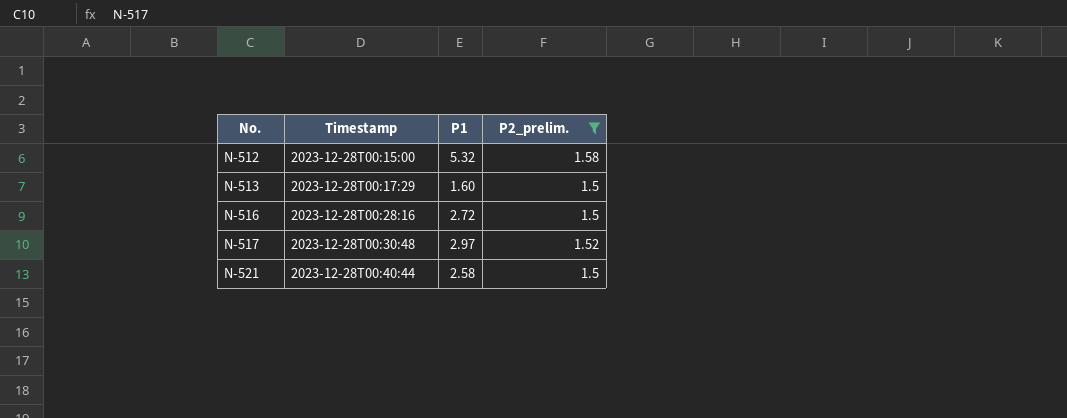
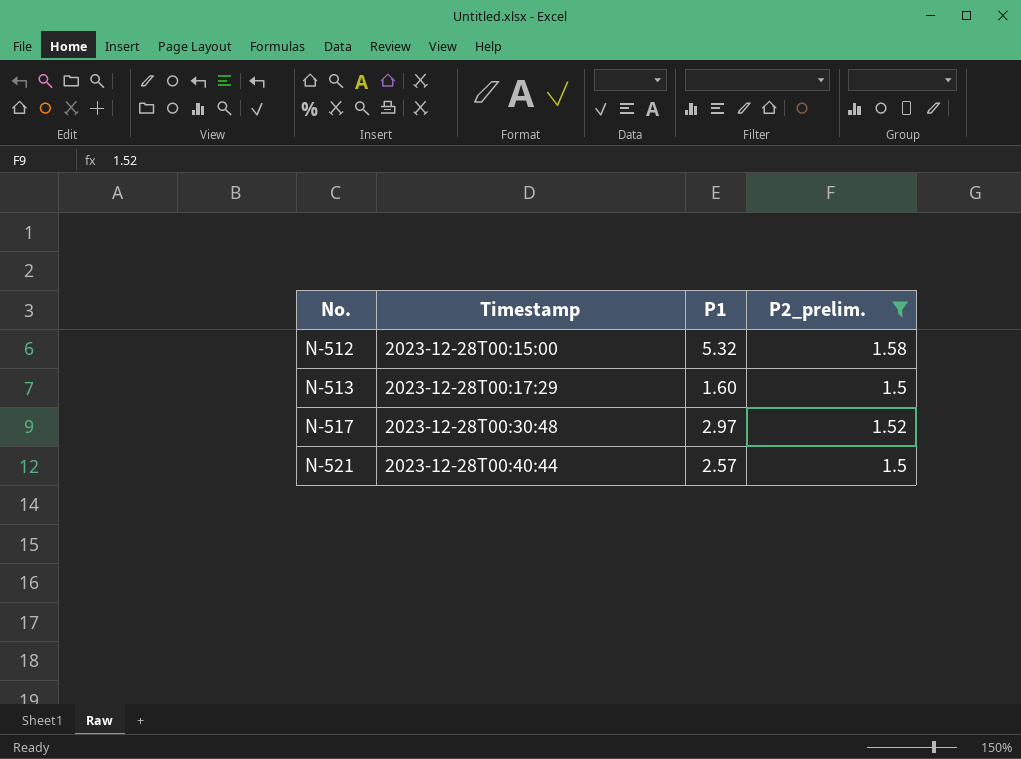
row N-516: 2023-12-28T00:28:16 | 2.72 | 1.5 -> none
N-521 | P1: 2.58 -> 2.57

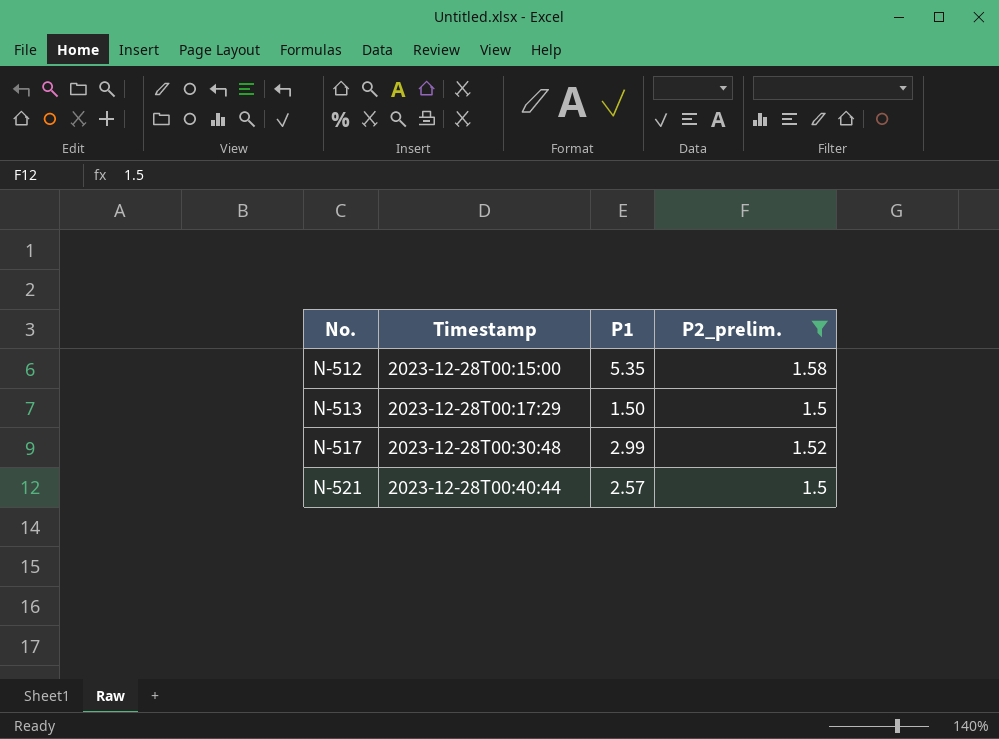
N-512 | P1: 5.32 -> 5.35
N-513 | P1: 1.60 -> 1.50
N-517 | P1: 2.97 -> 2.99

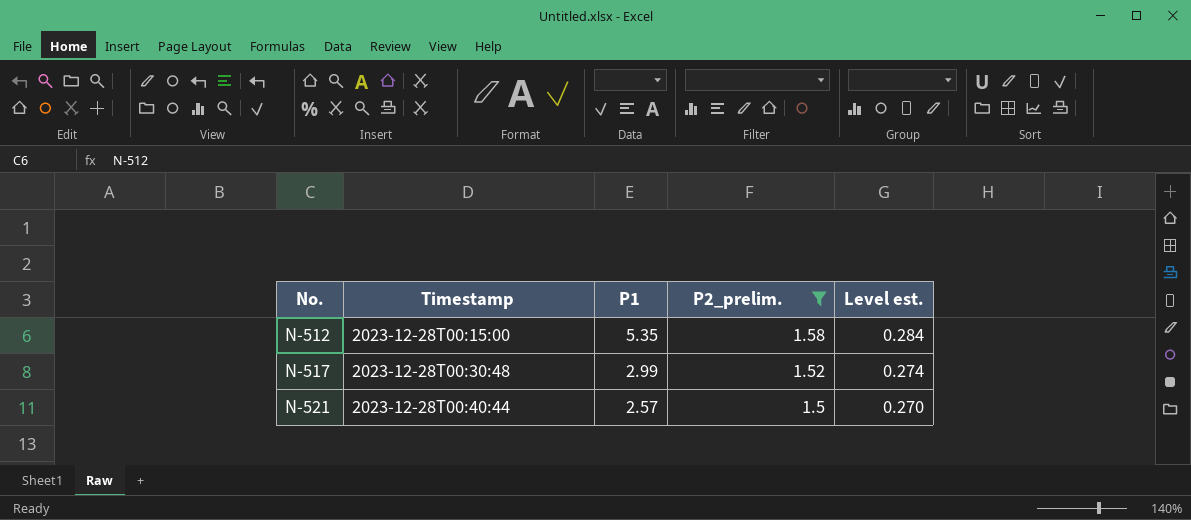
column Level est. | formula: none -> [P2_prelim.] * 0.18
row N-513: 2023-12-28T00:17:29 | 1.50 | 1.5 -> none

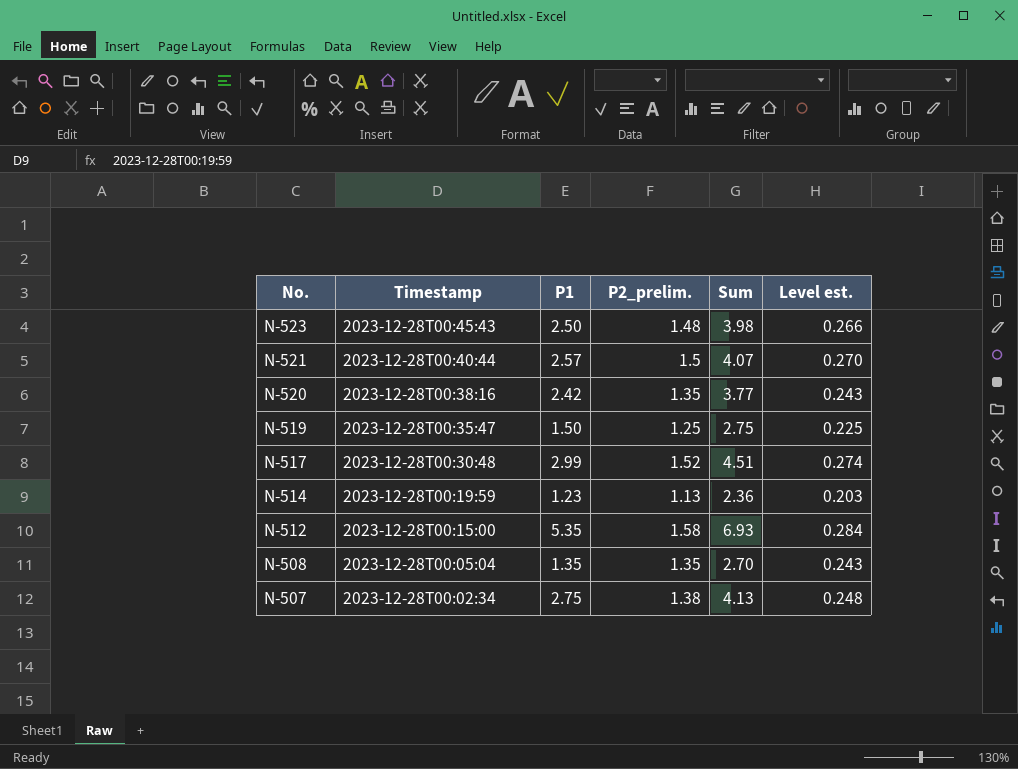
filter: P2_prelim. >= 1.5 -> none
row order: No. ascending -> No. descending
column Sum | formula: none -> [P1] + [P2_prelim.]

